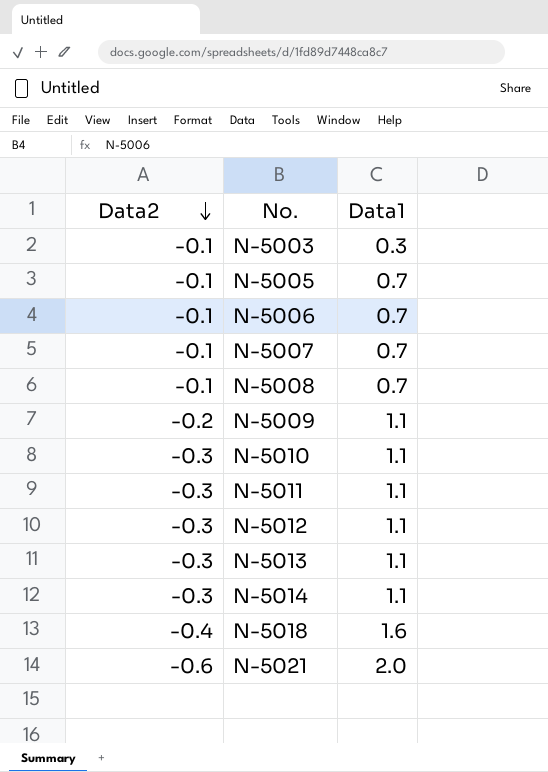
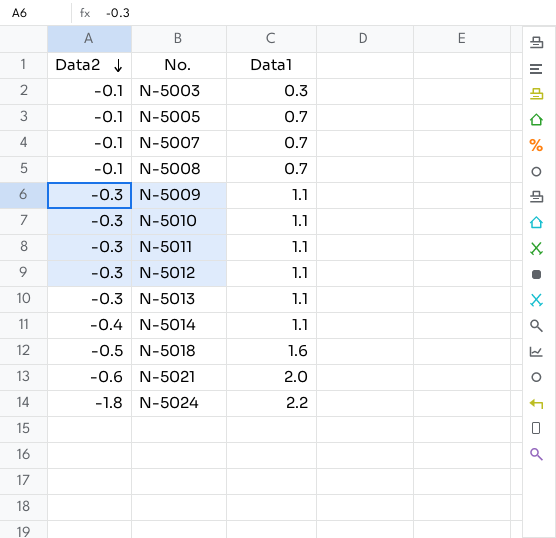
row N-5006: -0.1 | 0.7 -> none
N-5009 | Data2: -0.2 -> -0.3
N-5014 | Data2: -0.3 -> -0.4
N-5018 | Data2: -0.4 -> -0.5
row N-5024: none -> -1.8 | 2.2

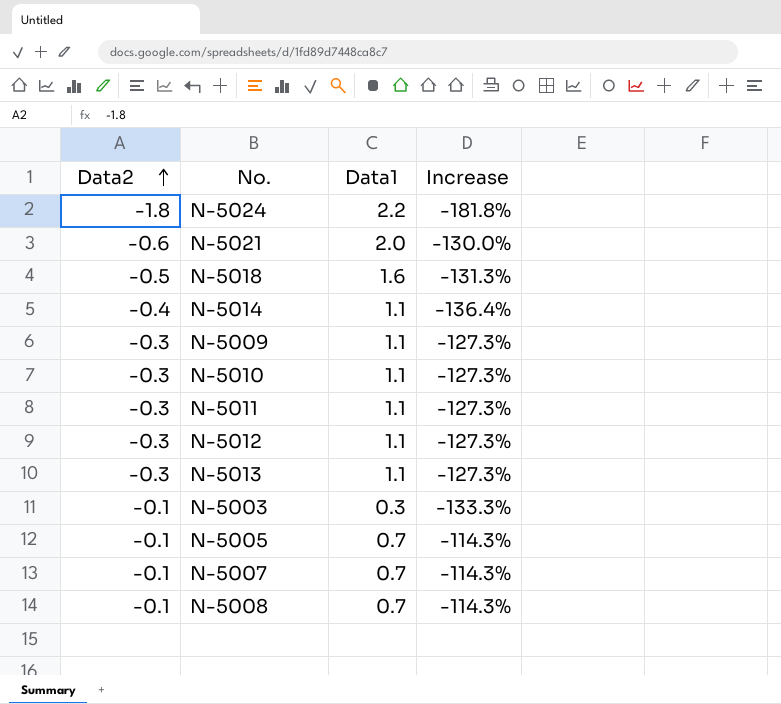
row order: Data2 descending -> Data2 ascending
column Increase | formula: none -> ([Data2] - [Data1]) / [Data1]

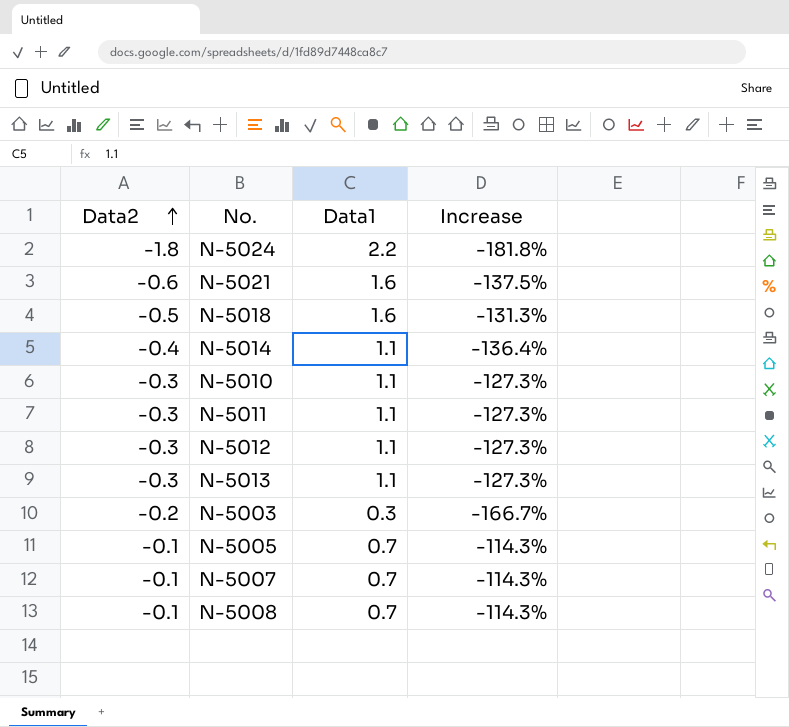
row N-5009: -0.3 | 1.1 | -127.3% -> none
N-5021 | Data1: 2.0 -> 1.6
N-5021 | Increase: -130.0% -> -137.5%
N-5003 | Data2: -0.1 -> -0.2
N-5003 | Increase: -133.3% -> -166.7%

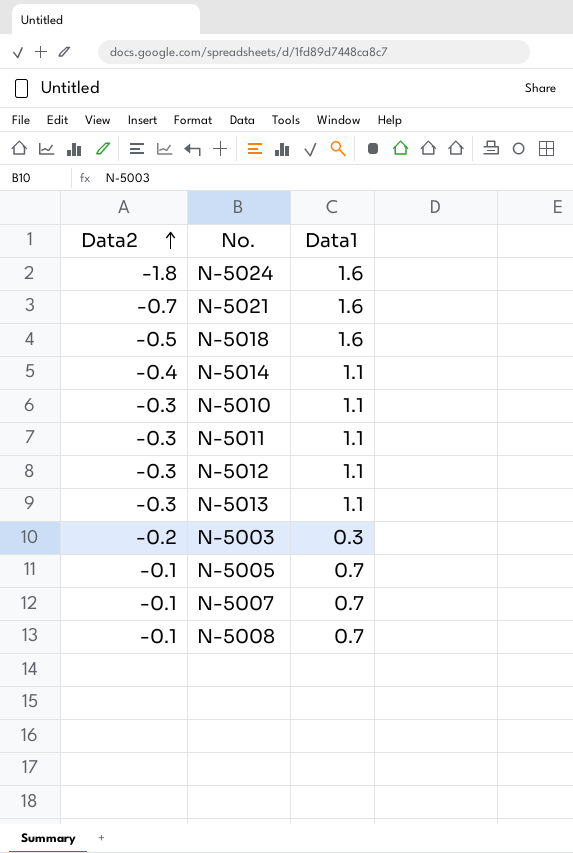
column Increase | formula: ([Data2] - [Data1]) / [Data1] -> none
N-5024 | Data1: 2.2 -> 1.6
N-5021 | Data2: -0.6 -> -0.7

